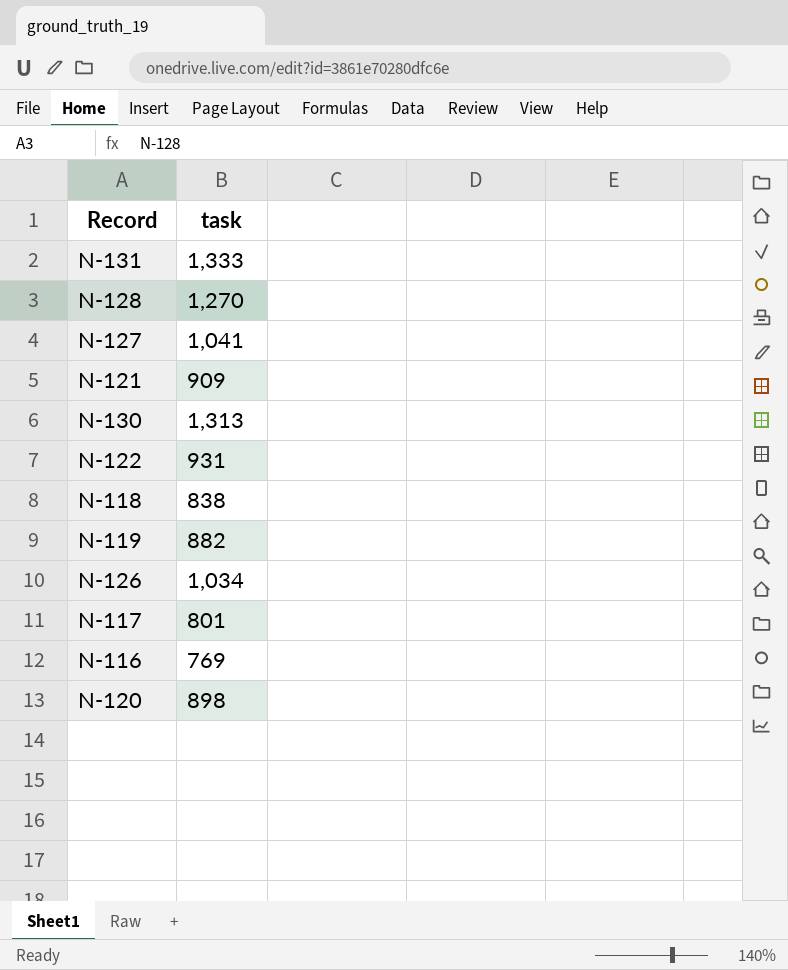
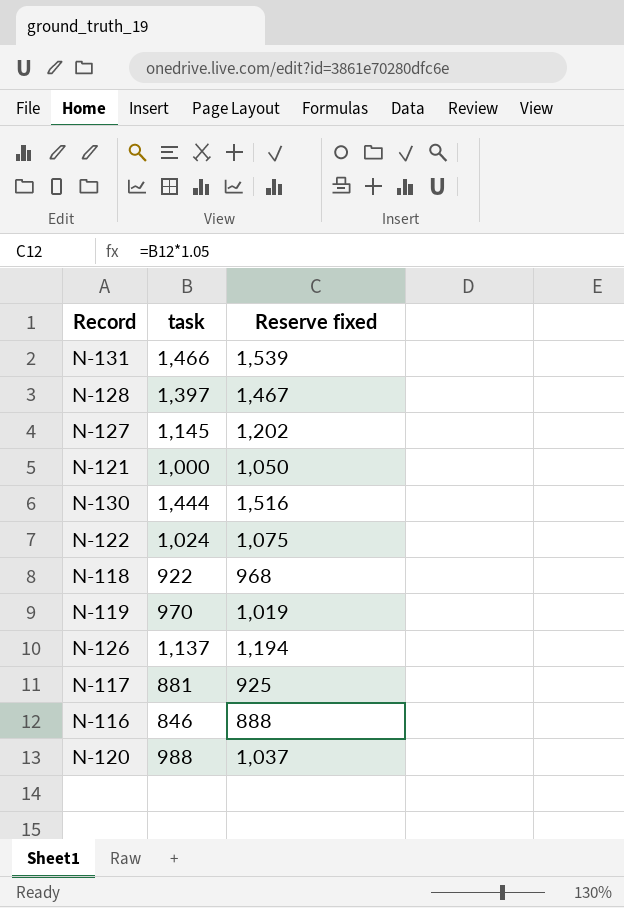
column Reserve fixed | formula: none -> [task] * 1.05
N-131 | task: 1,333 -> 1,466
N-128 | task: 1,270 -> 1,397
N-127 | task: 1,041 -> 1,145
N-121 | task: 909 -> 1,000
N-130 | task: 1,313 -> 1,444
N-122 | task: 931 -> 1,024
N-118 | task: 838 -> 922
N-119 | task: 882 -> 970
N-126 | task: 1,034 -> 1,137
N-117 | task: 801 -> 881
N-116 | task: 769 -> 846
N-120 | task: 898 -> 988

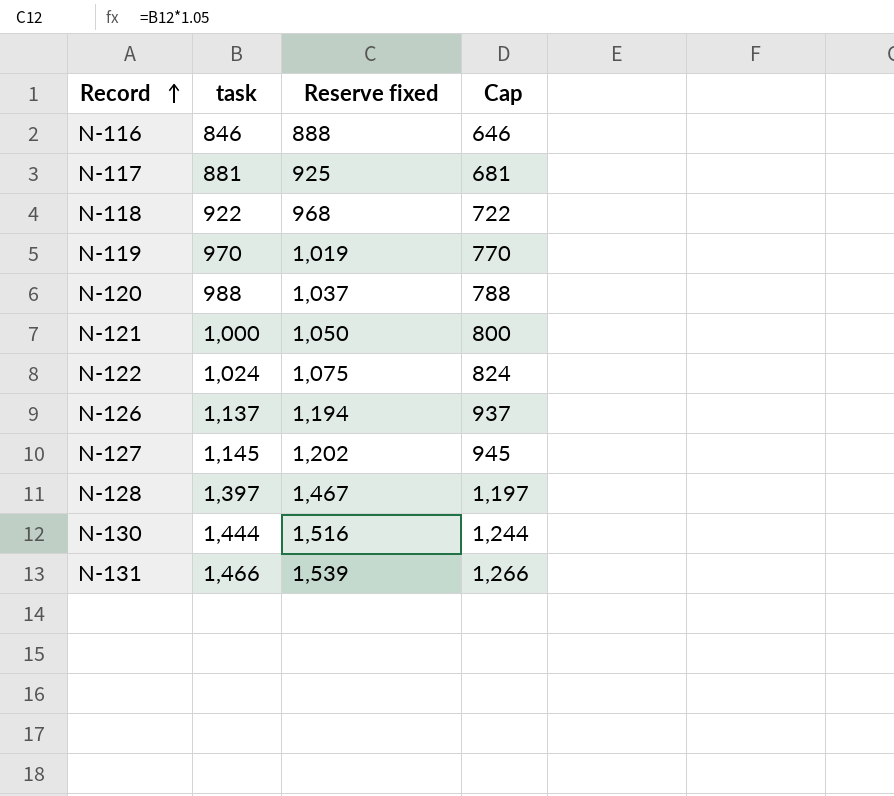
row order: none -> Record ascending
column Cap | formula: none -> [task] - 200

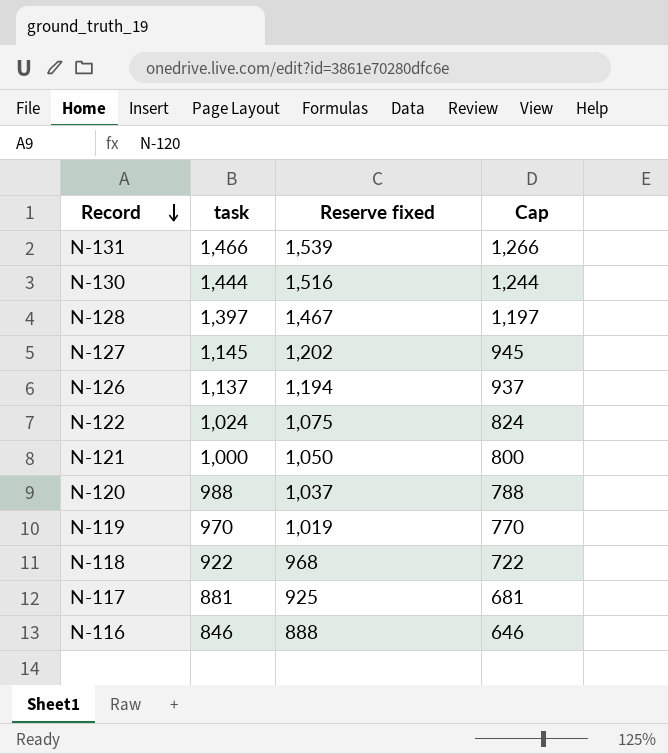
row order: Record ascending -> Record descending

